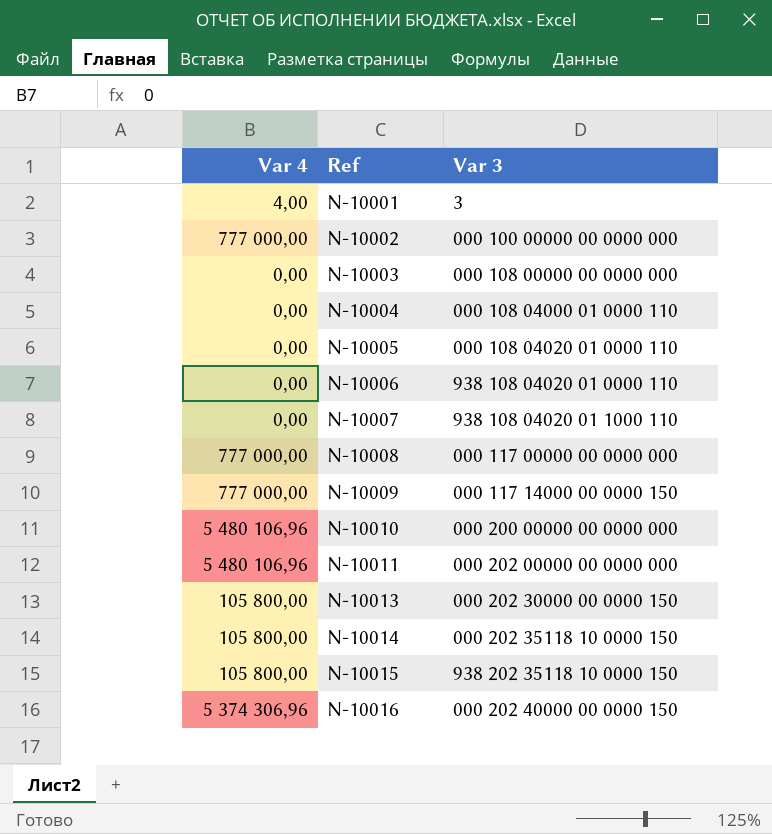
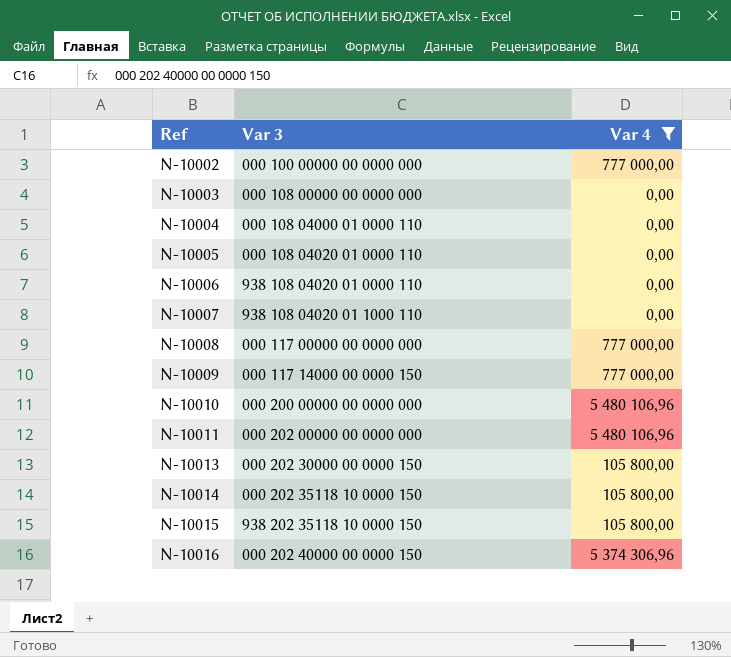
filter: none -> Var 4 != 4,00
column Var 4 | position: 1 -> 3

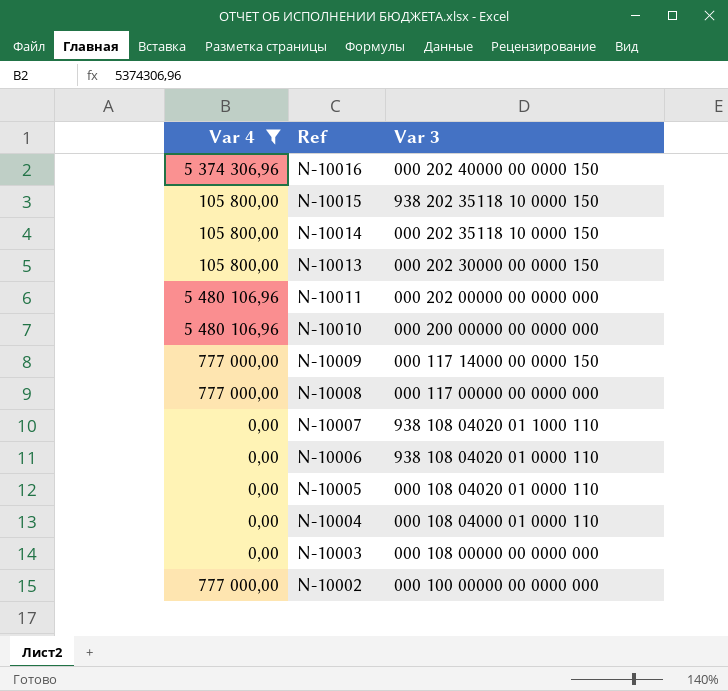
row order: Ref ascending -> Ref descending
column Var 4 | position: 3 -> 1

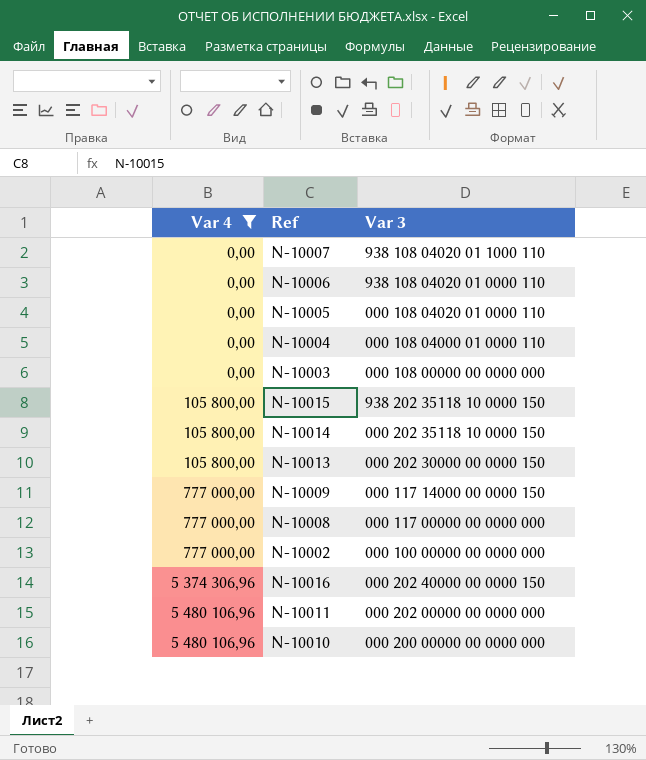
row order: Ref descending -> Var 4 ascending

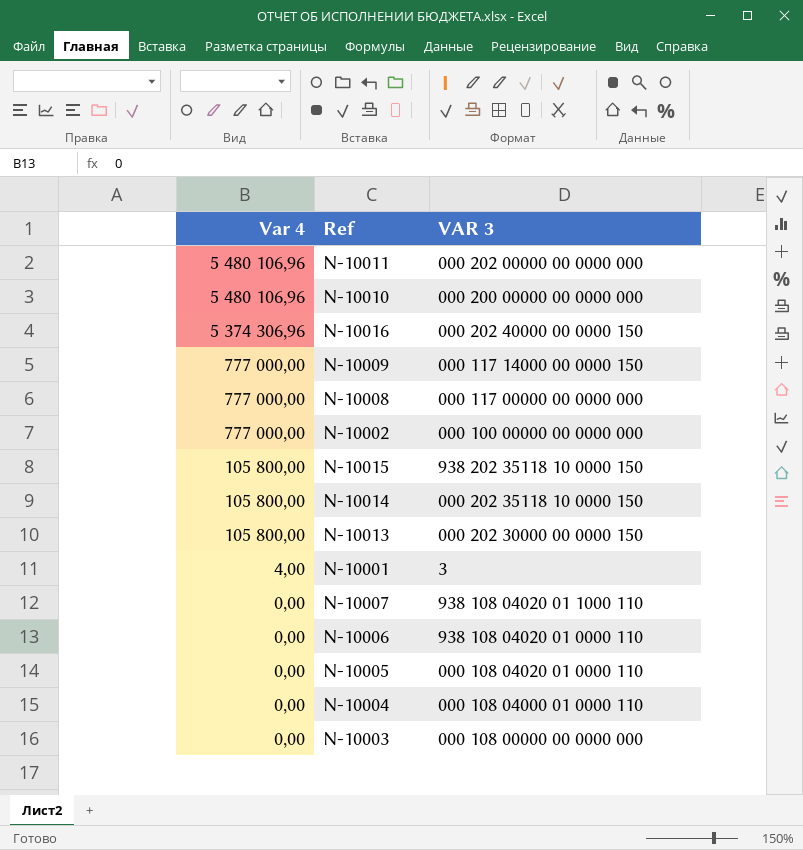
filter: Var 4 != 4,00 -> none
row order: Var 4 ascending -> Var 4 descending
column name: Var 3 -> VAR 3

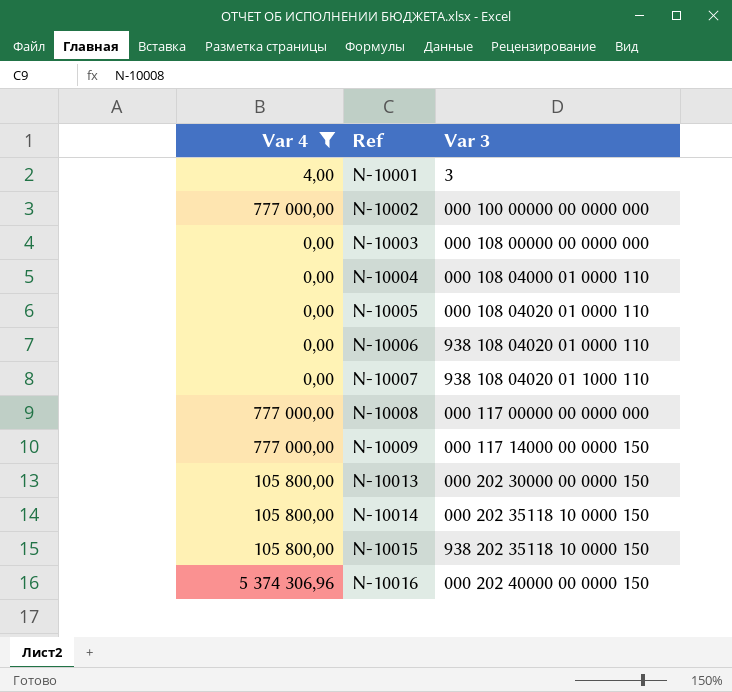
filter: none -> Var 4 != 5 480 106,96
row order: Var 4 descending -> Ref ascending
column name: VAR 3 -> Var 3

